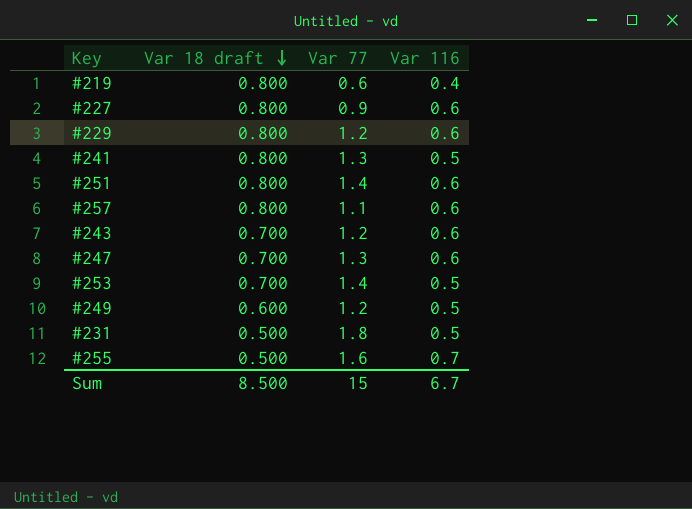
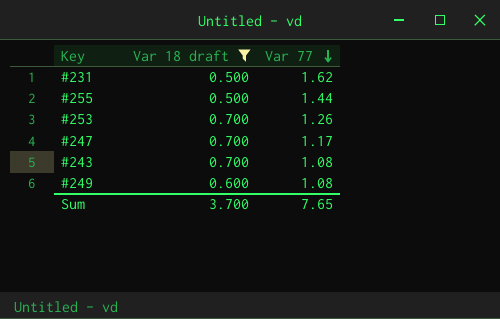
filter: none -> Var 18 draft != 0.800
row order: Var 18 draft descending -> Var 77 descending
column Var 116 | position: 4 -> none
#231 | Var 77: 1.8 -> 1.62
#255 | Var 77: 1.6 -> 1.44
#253 | Var 77: 1.4 -> 1.26
#247 | Var 77: 1.3 -> 1.17
#243 | Var 77: 1.2 -> 1.08
#249 | Var 77: 1.2 -> 1.08
Sum | Var 18 draft: 8.500 -> 3.700
Sum | Var 77: 15 -> 7.65

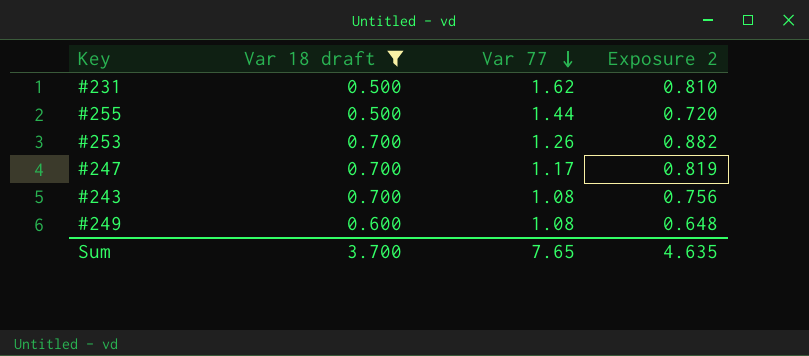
column Exposure 2 | formula: none -> [Var 18 draft] * [Var 77]

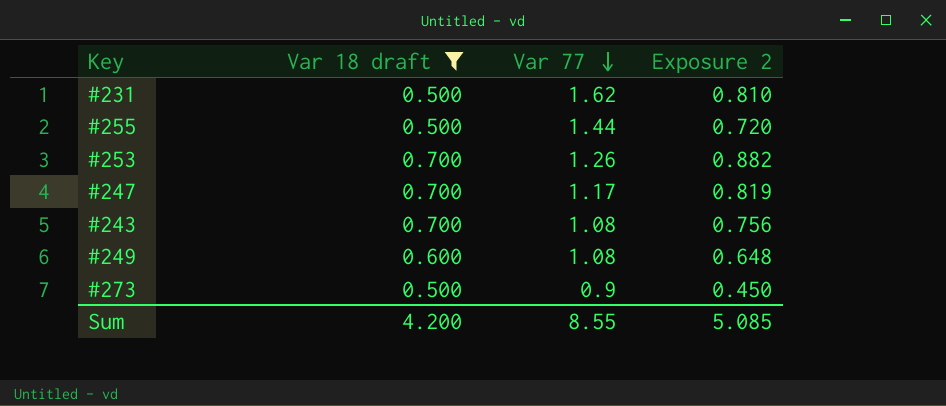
row #273: none -> 0.500 | 0.9 | 0.450
Sum | Var 18 draft: 3.700 -> 4.200
Sum | Var 77: 7.65 -> 8.55
Sum | Exposure 2: 4.635 -> 5.085

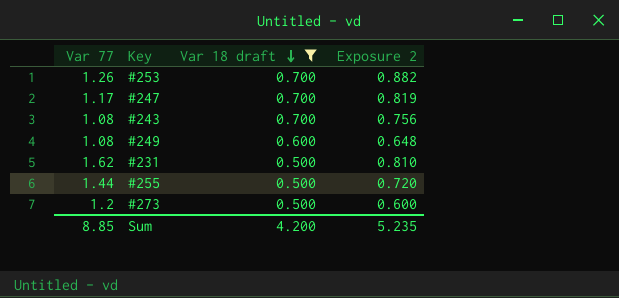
row order: Var 77 descending -> Var 18 draft descending
column Var 77 | position: 3 -> 1
#273 | Var 77: 0.9 -> 1.2
#273 | Exposure 2: 0.450 -> 0.600
Sum | Var 77: 8.55 -> 8.85
Sum | Exposure 2: 5.085 -> 5.235

